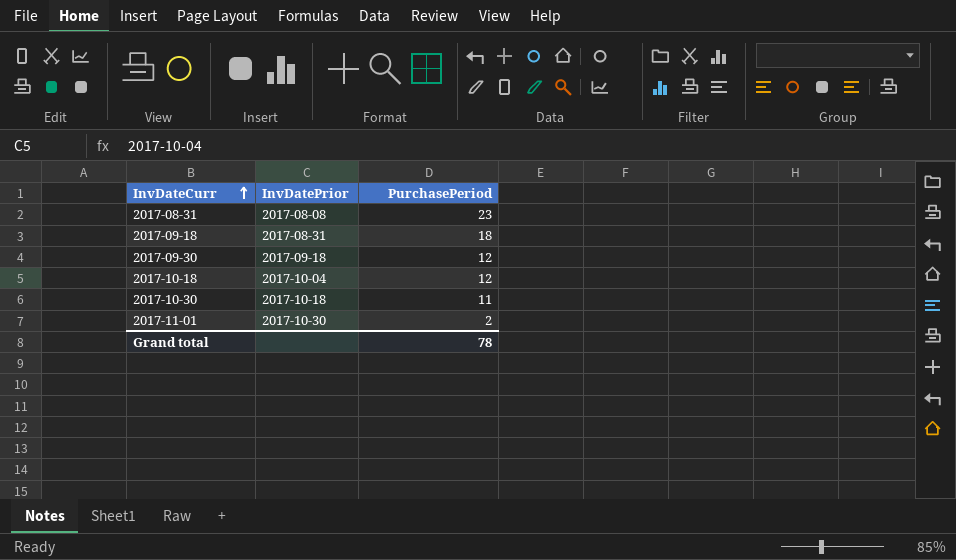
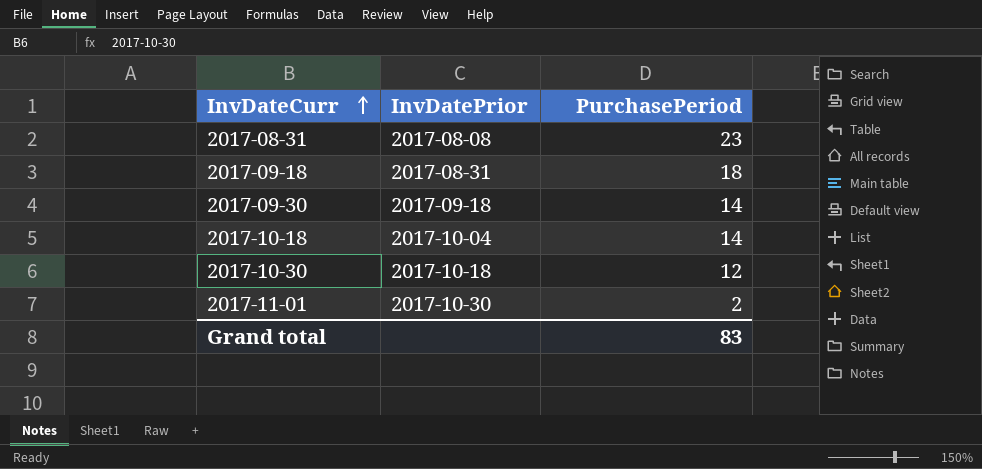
2017-09-30 | PurchasePeriod: 12 -> 14
2017-10-18 | PurchasePeriod: 12 -> 14
2017-10-30 | PurchasePeriod: 11 -> 12
Grand total | PurchasePeriod: 78 -> 83

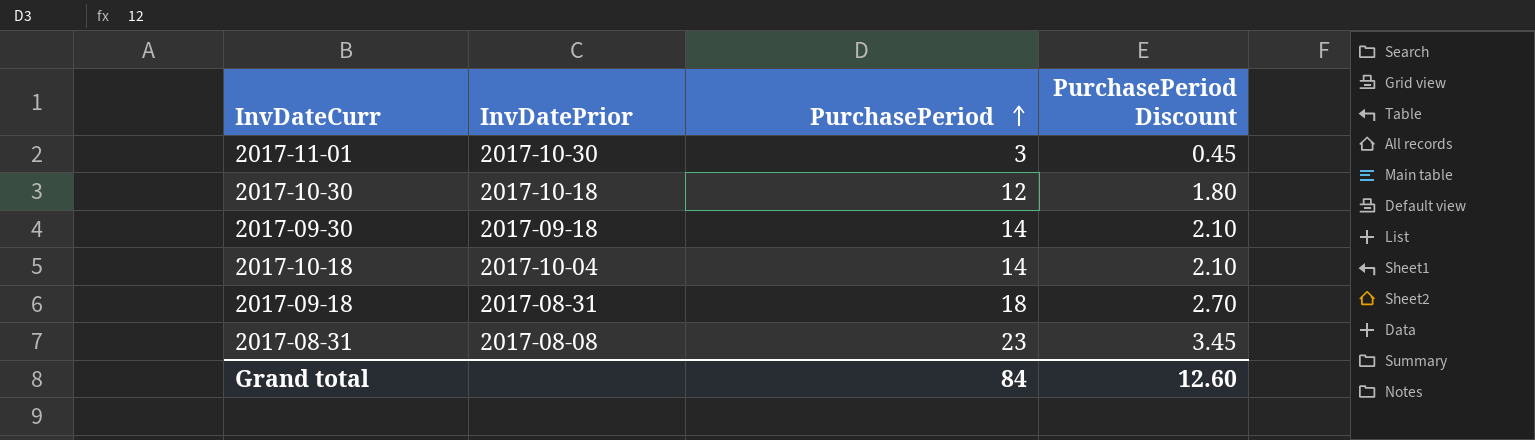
row order: InvDateCurr ascending -> PurchasePeriod ascending
column PurchasePeriod Discount | formula: none -> [PurchasePeriod] * 0.15
2017-11-01 | PurchasePeriod: 2 -> 3
Grand total | PurchasePeriod: 83 -> 84

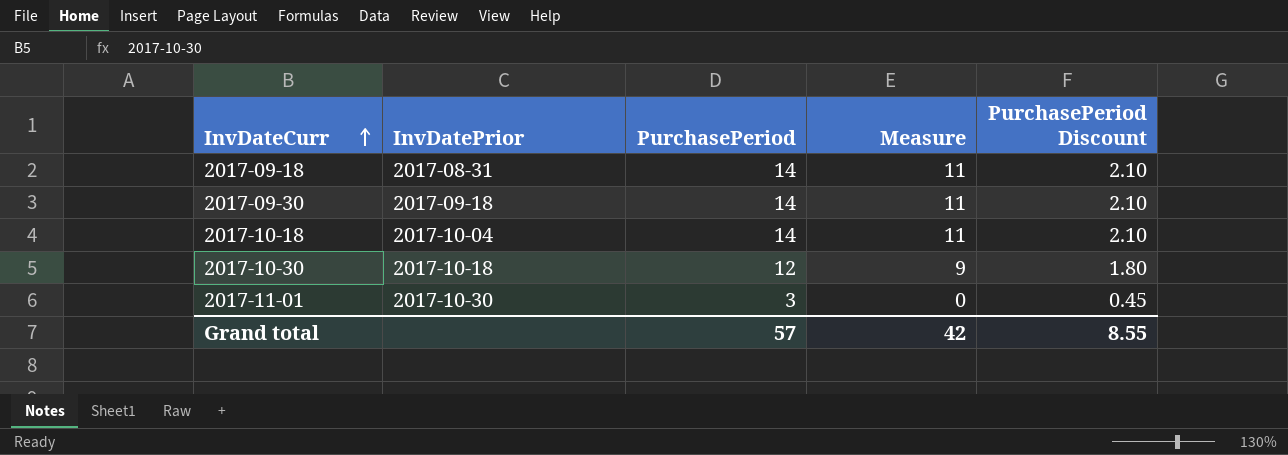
row order: PurchasePeriod ascending -> InvDateCurr ascending
column Measure | formula: none -> [PurchasePeriod] - 3
row 2017-08-31: 2017-08-08 | 23 | 3.45 -> none
2017-09-18 | PurchasePeriod: 18 -> 14
2017-09-18 | PurchasePeriod Discount: 2.70 -> 2.10
Grand total | PurchasePeriod: 84 -> 57
Grand total | PurchasePeriod Discount: 12.60 -> 8.55

